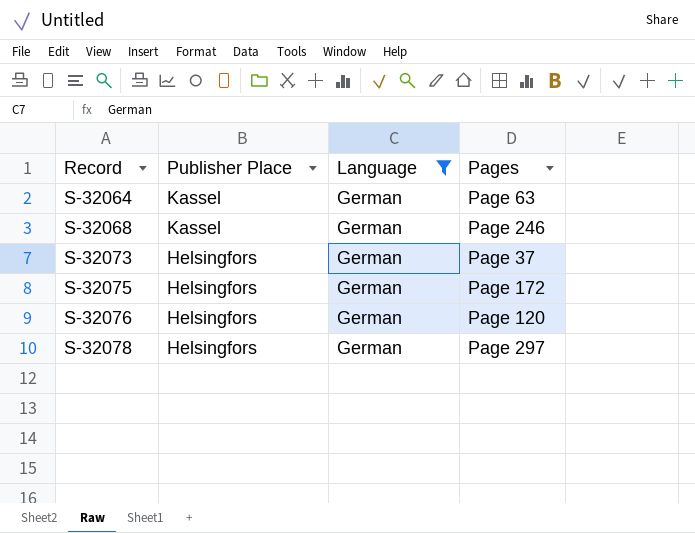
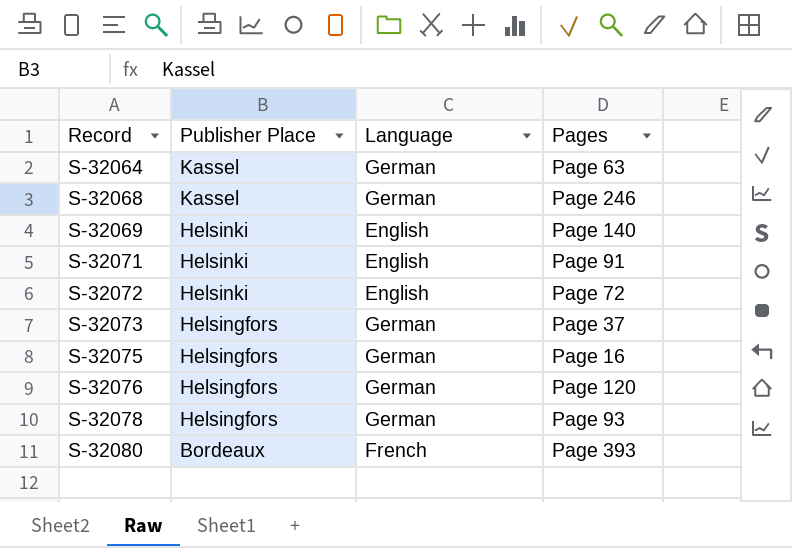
filter: Language = German -> none
S-32075 | Pages: Page 172 -> Page 16
S-32078 | Pages: Page 297 -> Page 93

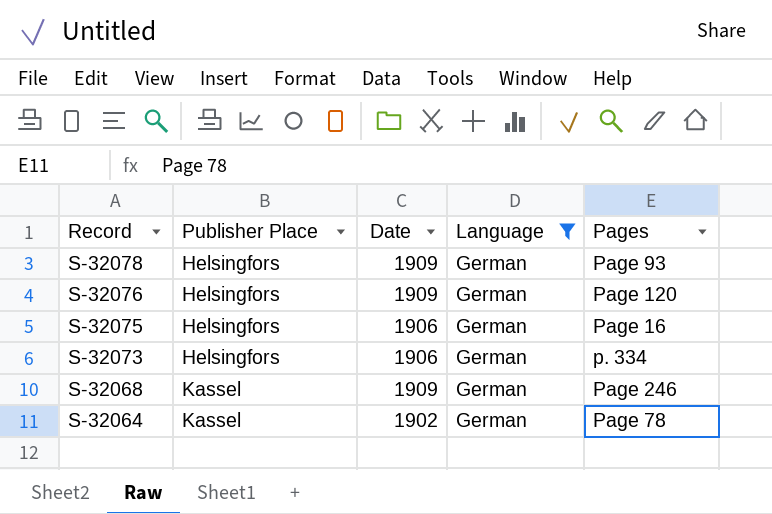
filter: none -> Language = German
row order: Record ascending -> Record descending
column Date | position: none -> 3
S-32073 | Pages: Page 37 -> p. 334
S-32064 | Pages: Page 63 -> Page 78

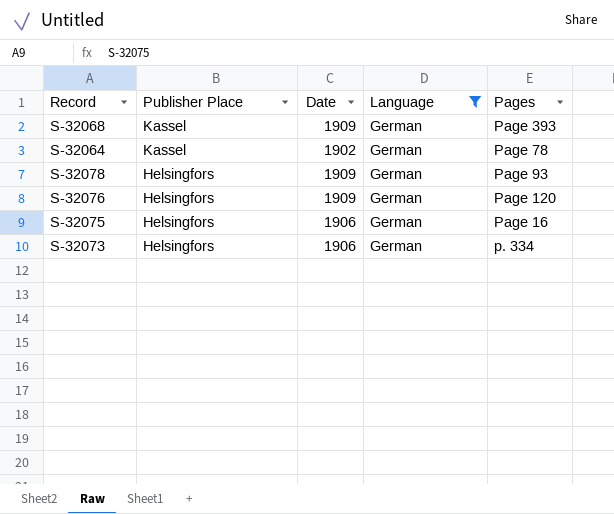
row order: Record descending -> Publisher Place descending
S-32068 | Pages: Page 246 -> Page 393

